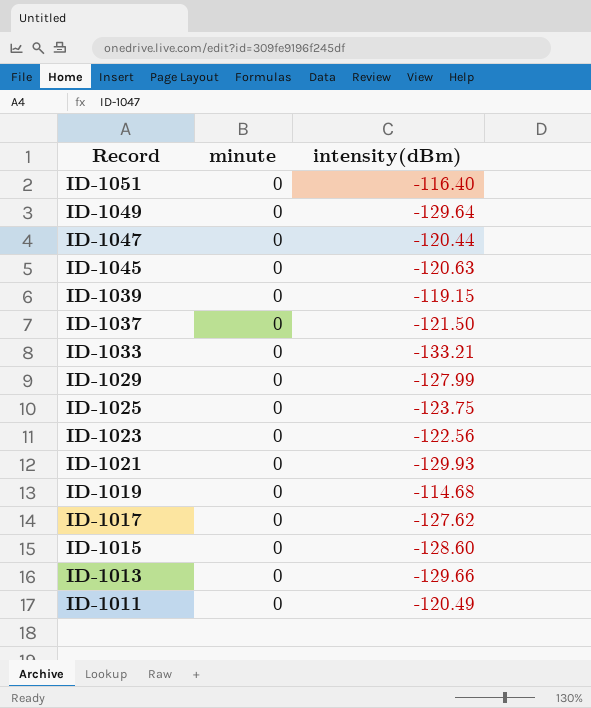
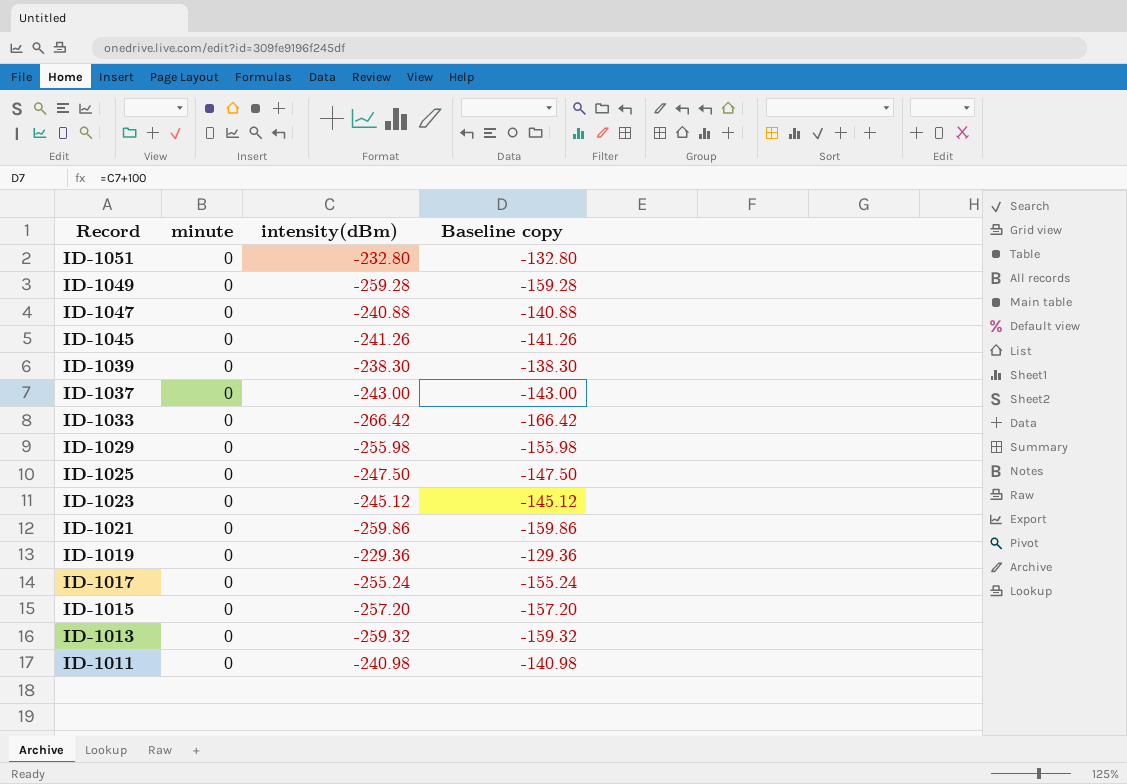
column Baseline copy | formula: none -> [intensity(dBm)] + 100
ID-1051 | intensity(dBm): -116.40 -> -232.80
ID-1049 | intensity(dBm): -129.64 -> -259.28
ID-1047 | intensity(dBm): -120.44 -> -240.88
ID-1045 | intensity(dBm): -120.63 -> -241.26
ID-1039 | intensity(dBm): -119.15 -> -238.30
ID-1037 | intensity(dBm): -121.50 -> -243.00
ID-1033 | intensity(dBm): -133.21 -> -266.42
ID-1029 | intensity(dBm): -127.99 -> -255.98
ID-1025 | intensity(dBm): -123.75 -> -247.50
ID-1023 | intensity(dBm): -122.56 -> -245.12
ID-1021 | intensity(dBm): -129.93 -> -259.86
ID-1019 | intensity(dBm): -114.68 -> -229.36
ID-1017 | intensity(dBm): -127.62 -> -255.24
ID-1015 | intensity(dBm): -128.60 -> -257.20
ID-1013 | intensity(dBm): -129.66 -> -259.32
ID-1011 | intensity(dBm): -120.49 -> -240.98

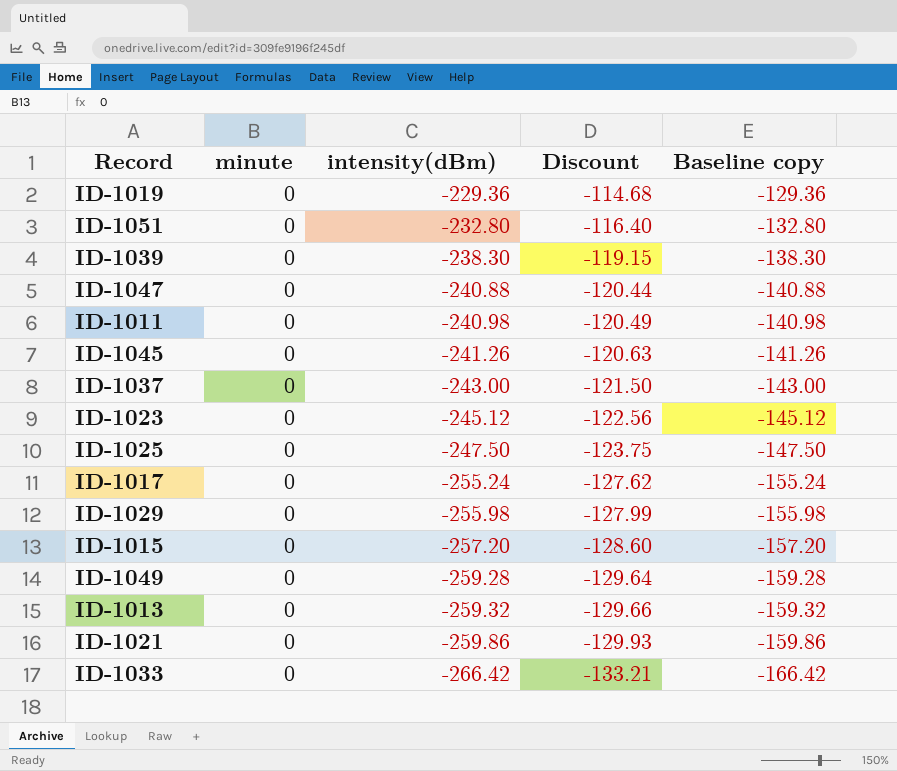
row order: Record descending -> intensity(dBm) descending
column Discount | formula: none -> [intensity(dBm)] * 0.5

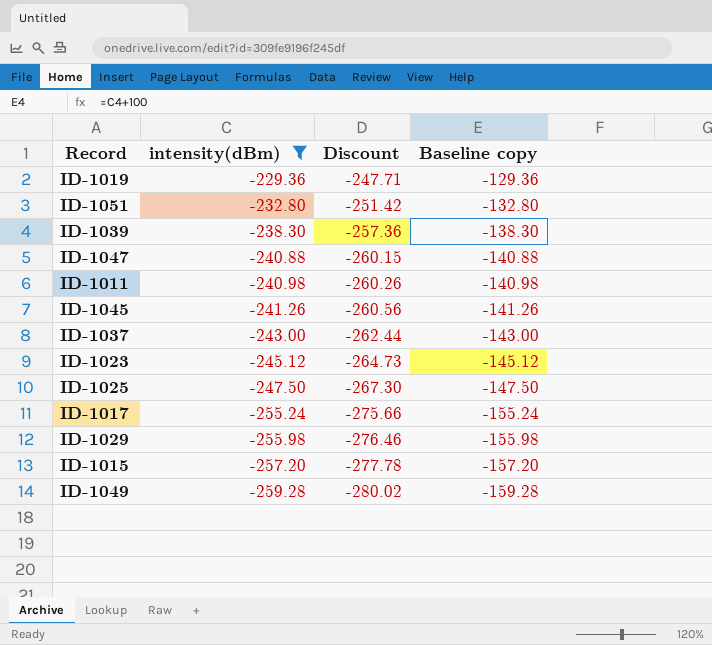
filter: none -> intensity(dBm) >= -259.28
column minute | position: 2 -> none
column Discount | formula: [intensity(dBm)] * 0.5 -> [intensity(dBm)] * 1.08

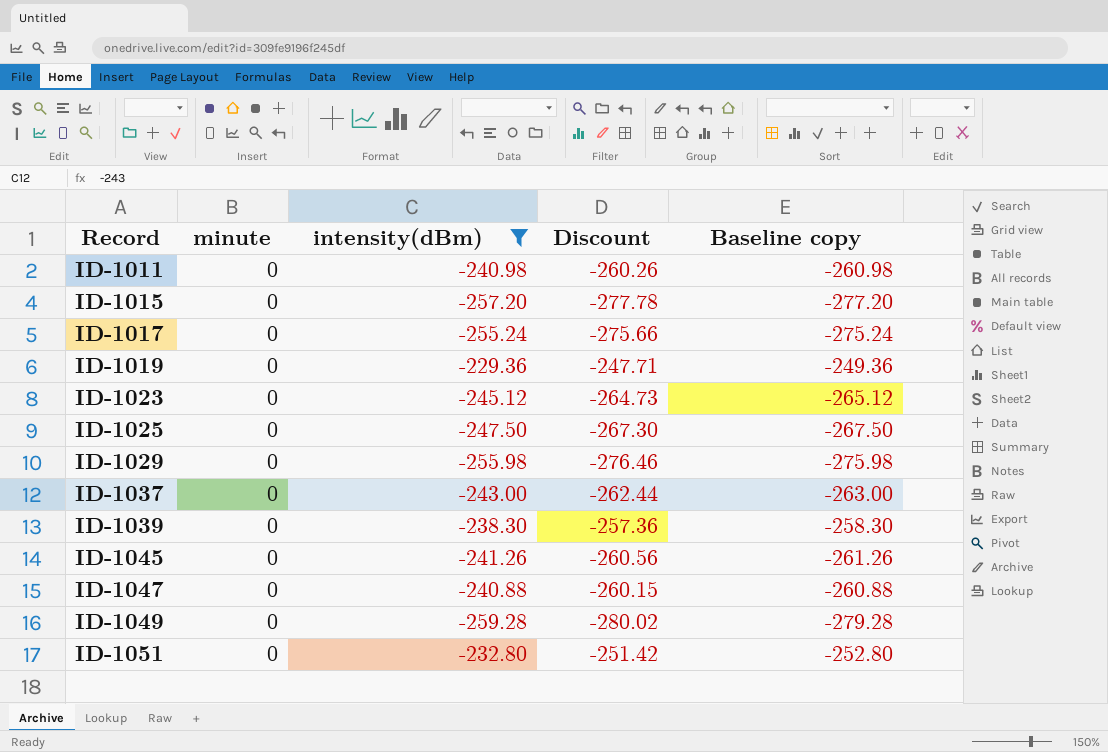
row order: intensity(dBm) descending -> Record ascending
column minute | position: none -> 2
column Baseline copy | formula: [intensity(dBm)] + 100 -> [intensity(dBm)] - 20

